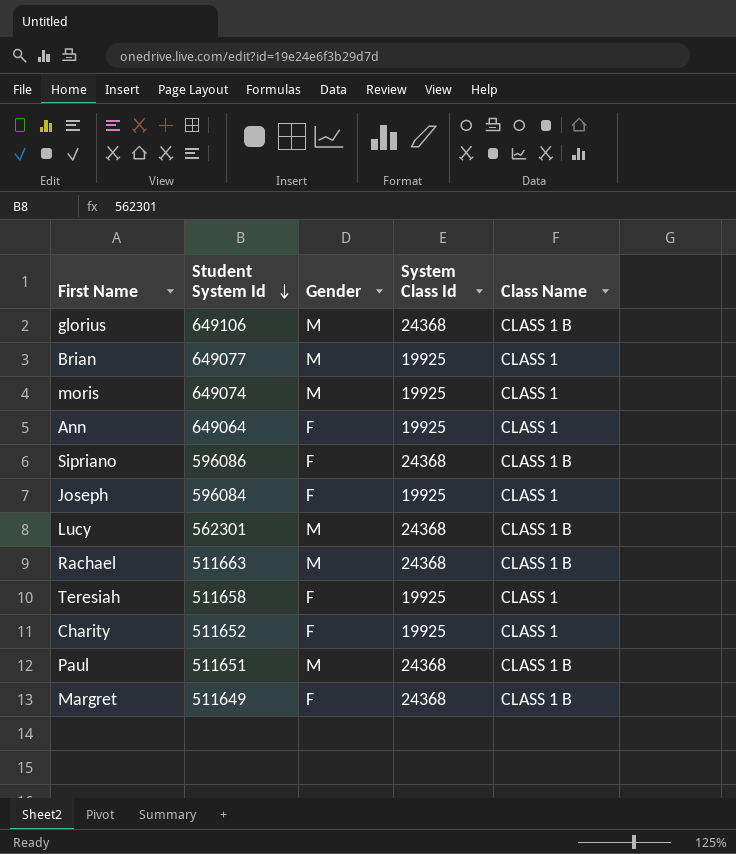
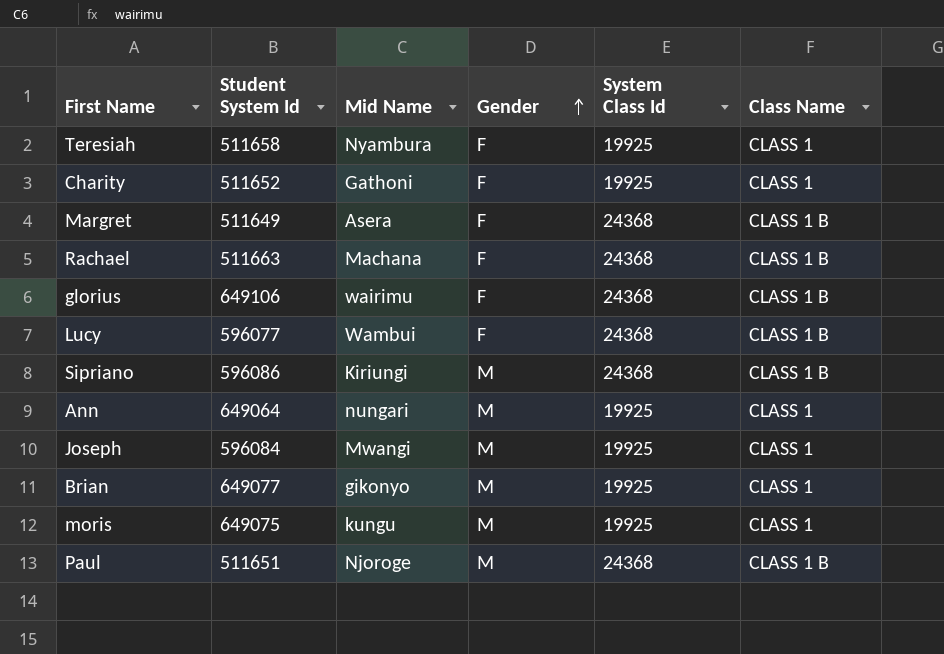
row order: Student System Id descending -> Gender ascending
column Mid Name | position: none -> 3
Rachael | Gender: M -> F
glorius | Gender: M -> F
Lucy | Student System Id: 562301 -> 596077
Lucy | Gender: M -> F
Sipriano | Gender: F -> M
Ann | Gender: F -> M
Joseph | Gender: F -> M
moris | Student System Id: 649074 -> 649075

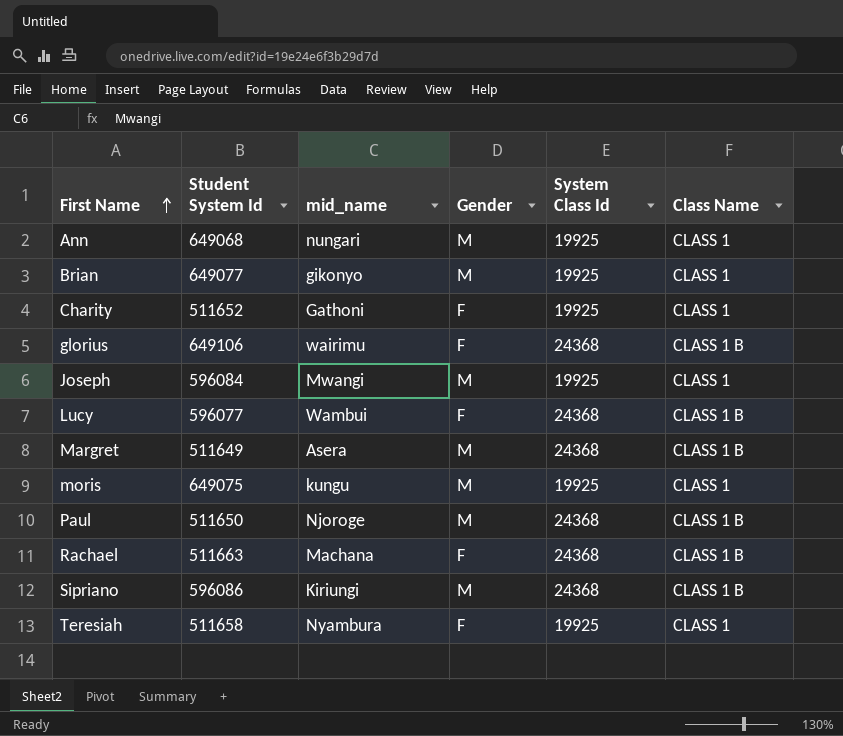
row order: Gender ascending -> First Name ascending
column name: Mid Name -> mid_name
Ann | Student System Id: 649064 -> 649068
Margret | Gender: F -> M
Paul | Student System Id: 511651 -> 511650

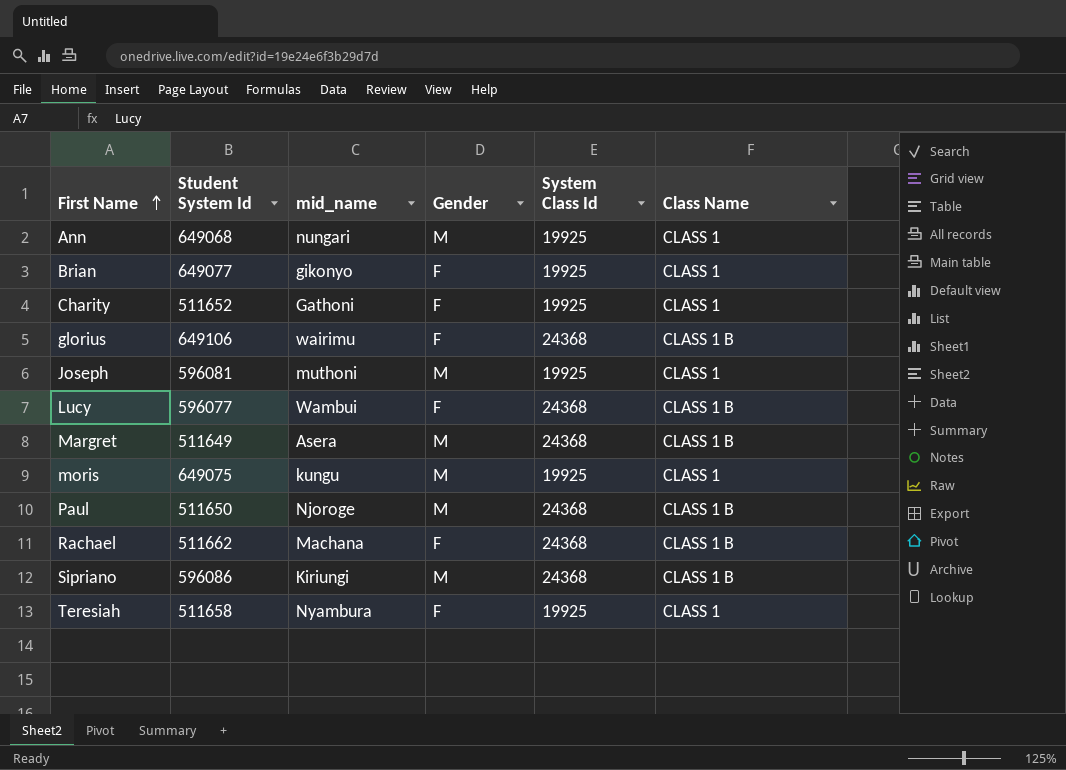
Brian | Gender: M -> F
Joseph | Student System Id: 596084 -> 596081
Joseph | mid_name: Mwangi -> muthoni
Rachael | Student System Id: 511663 -> 511662

